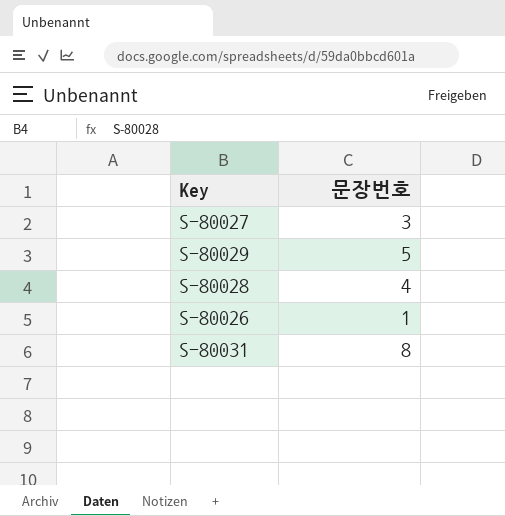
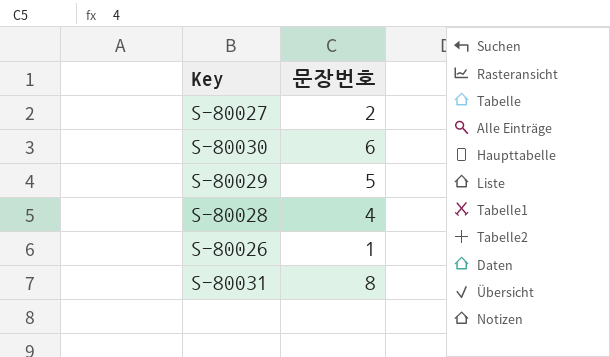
S-80027 | 문장번호: 3 -> 2
row S-80030: none -> 6

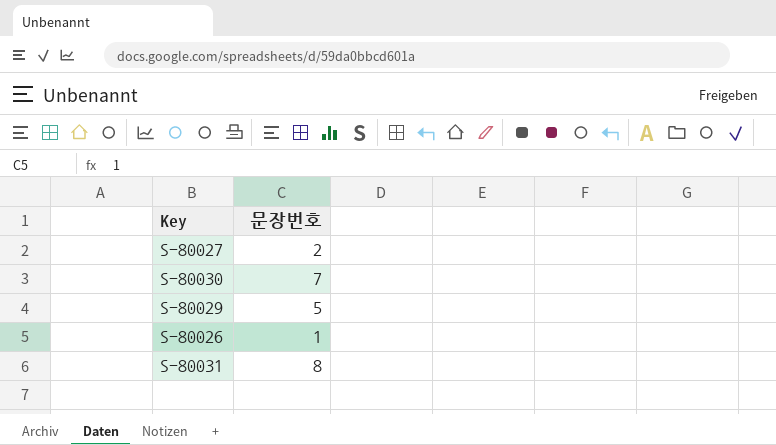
row S-80028: 4 -> none
S-80030 | 문장번호: 6 -> 7

